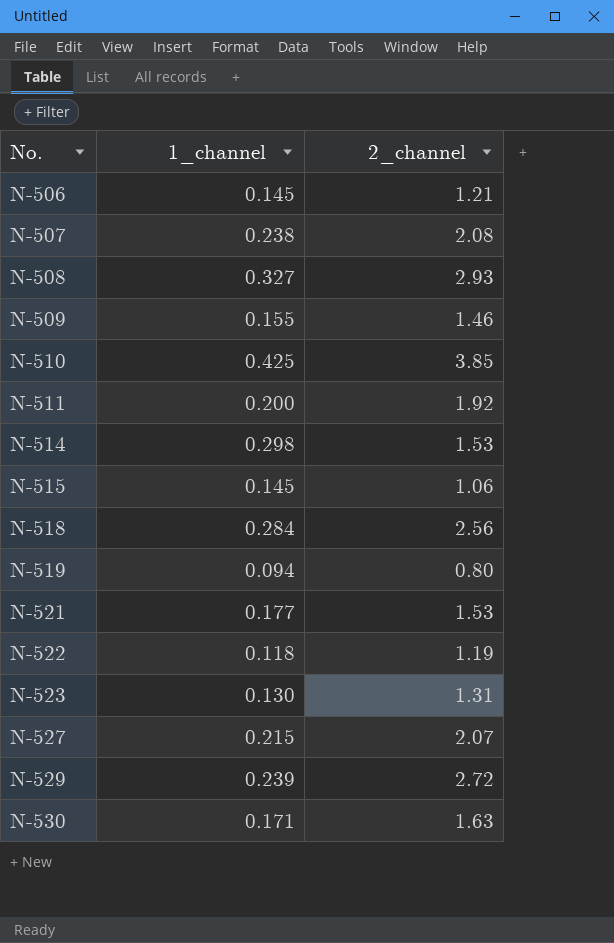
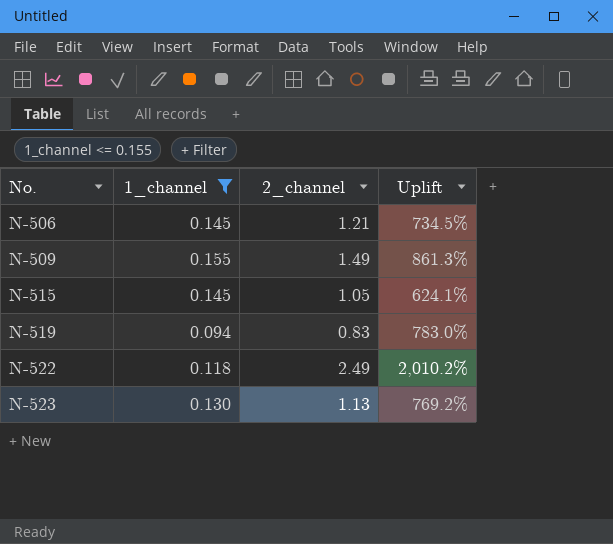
filter: none -> 1_channel <= 0.155
column Uplift | formula: none -> ([2_channel] - [1_channel]) / [1_channel]
N-509 | 2_channel: 1.46 -> 1.49
N-515 | 2_channel: 1.06 -> 1.05
N-519 | 2_channel: 0.80 -> 0.83
N-522 | 2_channel: 1.19 -> 2.49
N-523 | 2_channel: 1.31 -> 1.13

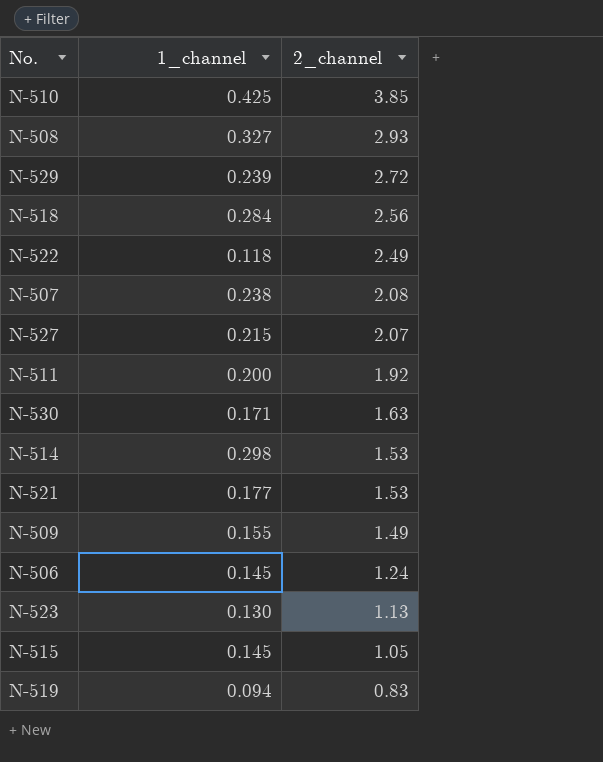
filter: 1_channel <= 0.155 -> none
row order: No. ascending -> 2_channel descending
column Uplift | formula: ([2_channel] - [1_channel]) / [1_channel] -> none
N-506 | 2_channel: 1.21 -> 1.24

